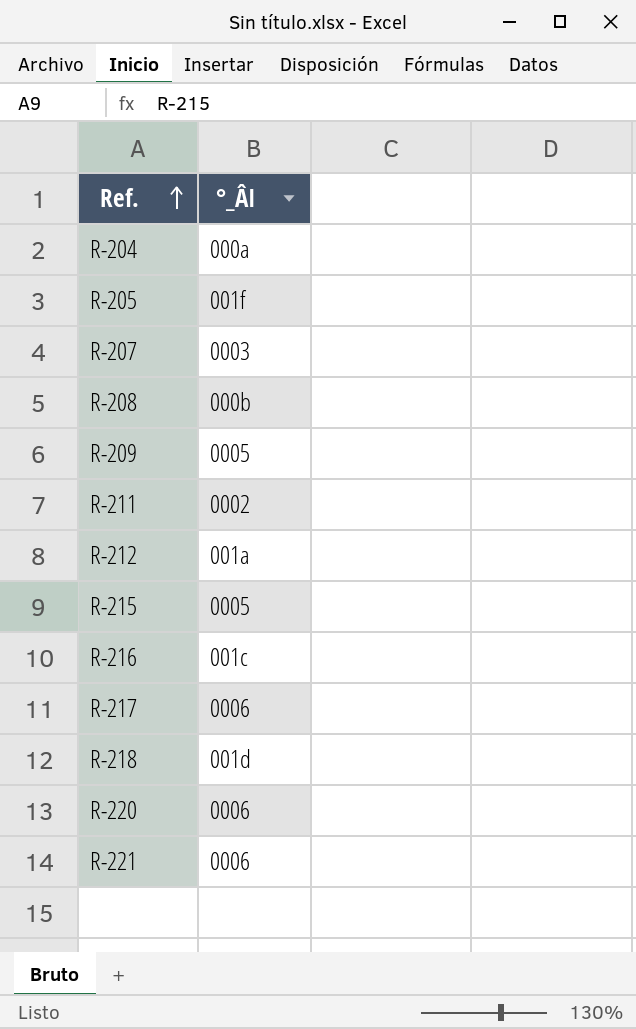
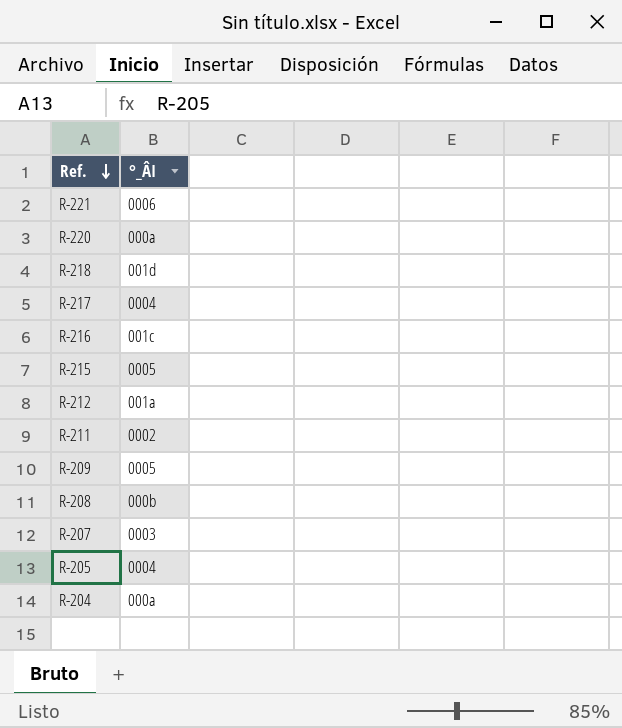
row order: Ref. ascending -> Ref. descending
R-220 | °_ÂI: 0006 -> 000a
R-217 | °_ÂI: 0006 -> 0004
R-205 | °_ÂI: 001f -> 0004

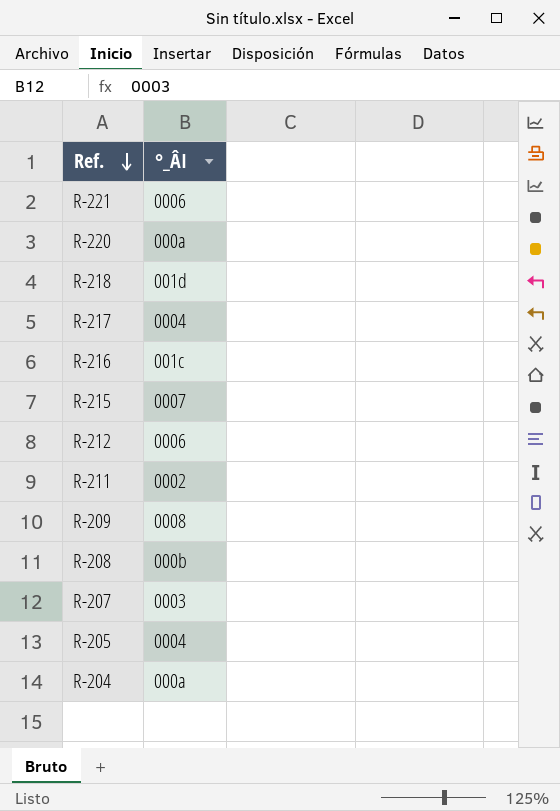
R-215 | °_ÂI: 0005 -> 0007
R-212 | °_ÂI: 001a -> 0006
R-209 | °_ÂI: 0005 -> 0008

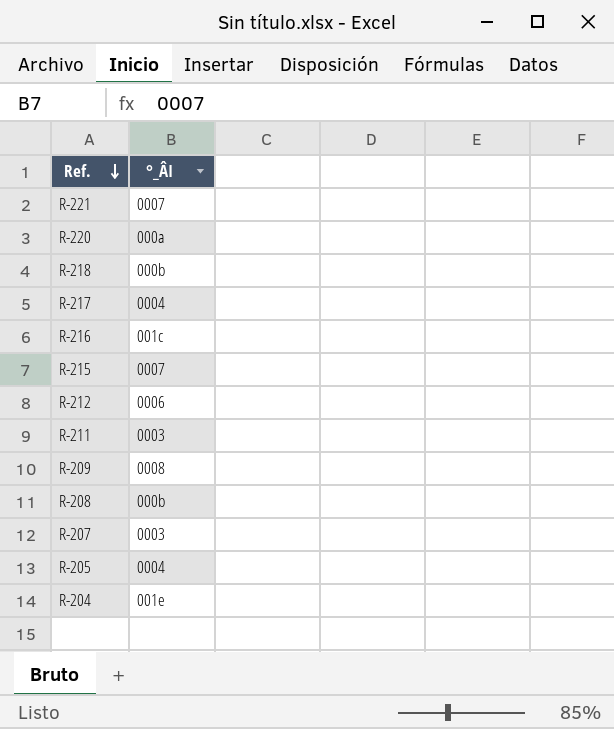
R-221 | °_ÂI: 0006 -> 0007
R-218 | °_ÂI: 001d -> 000b
R-211 | °_ÂI: 0002 -> 0003
R-204 | °_ÂI: 000a -> 001e

